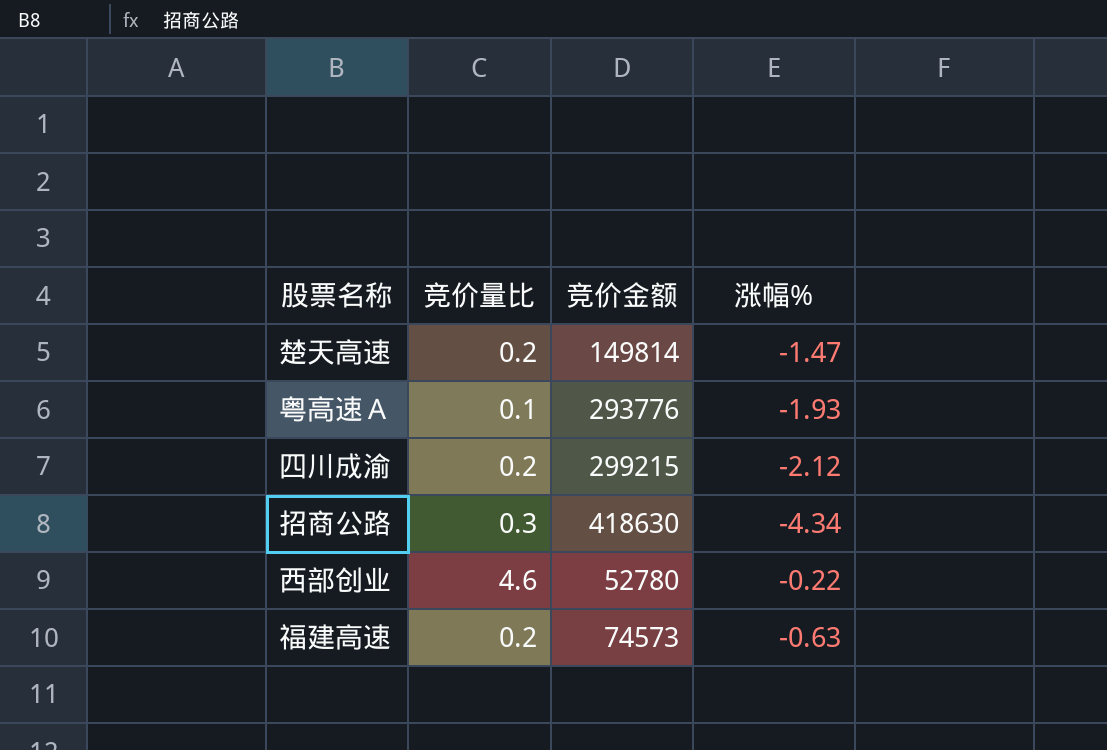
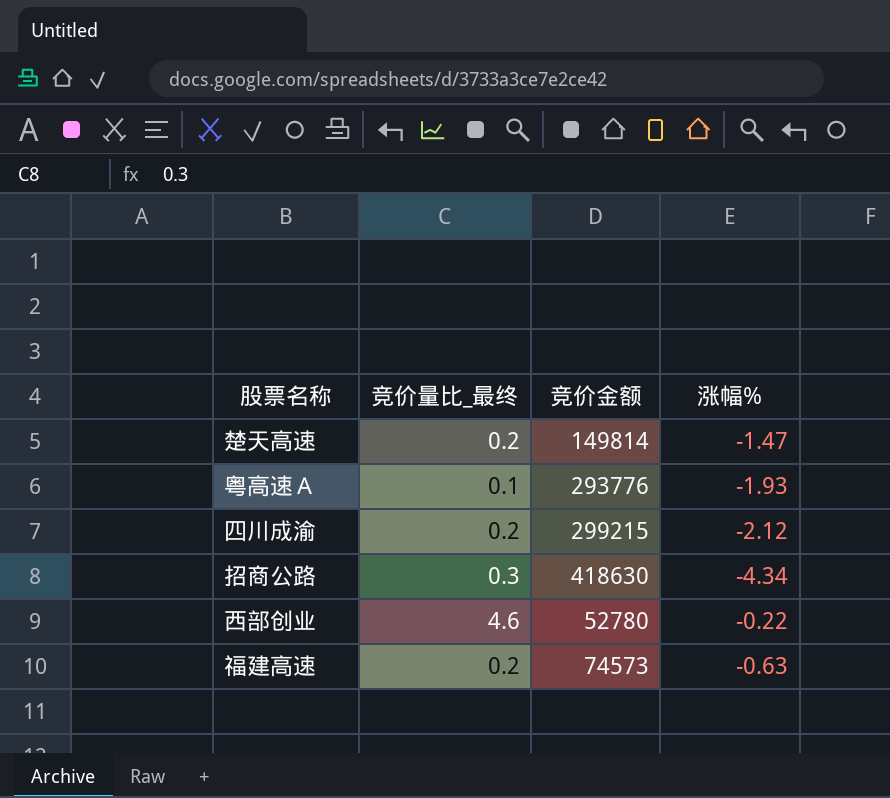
column name: 竞价量比 -> 竞价量比_最终

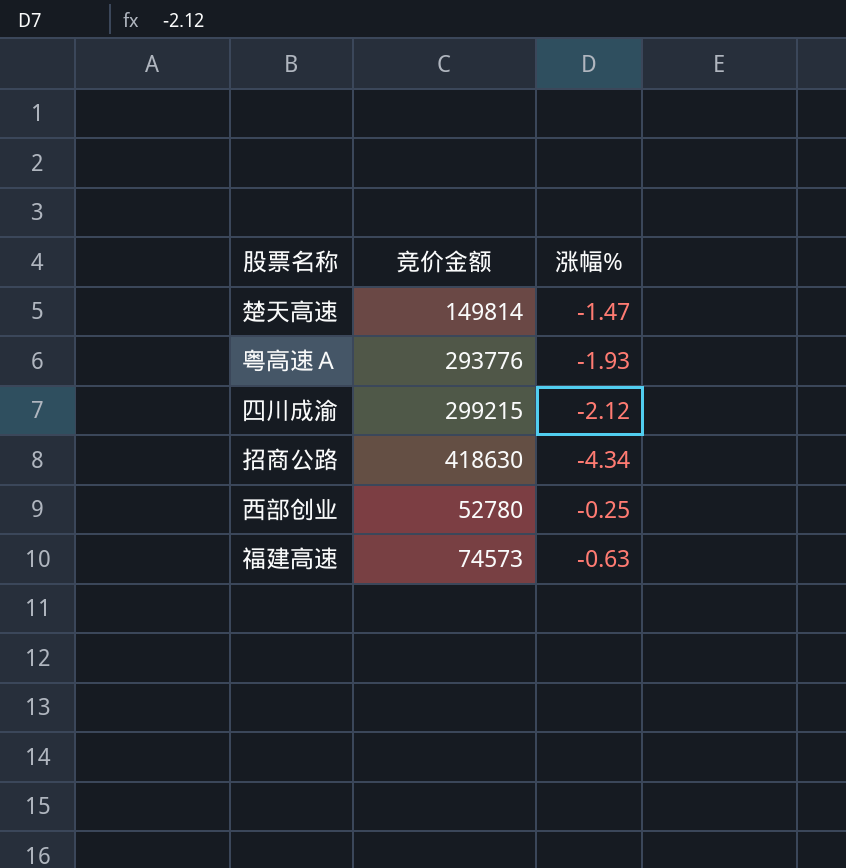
column 竞价量比_最终 | position: 2 -> none
西部创业 | 涨幅%: -0.22 -> -0.25

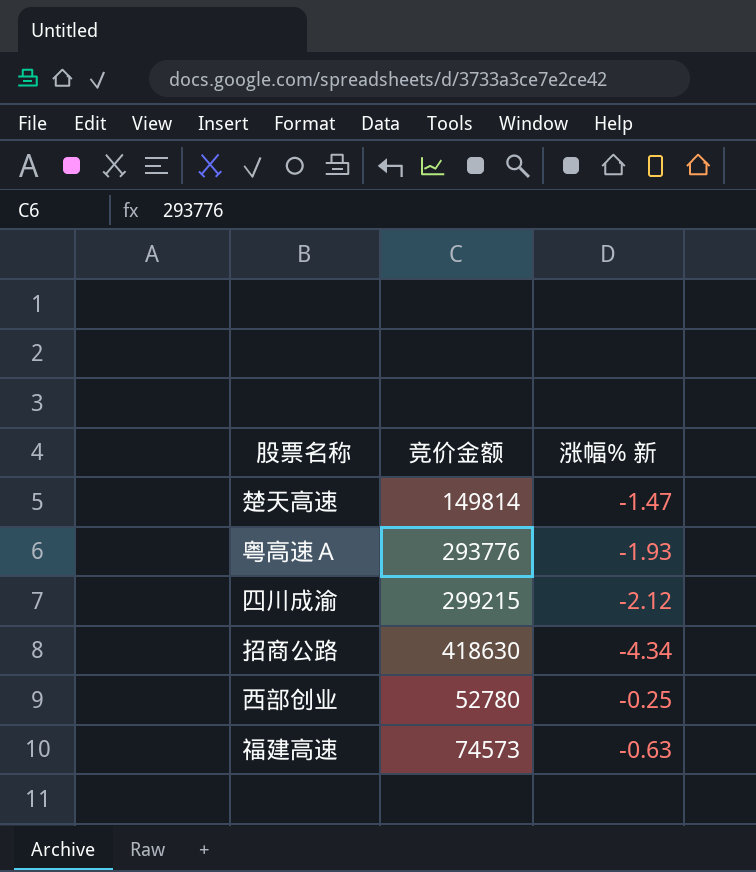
column name: 涨幅% -> 涨幅% 新

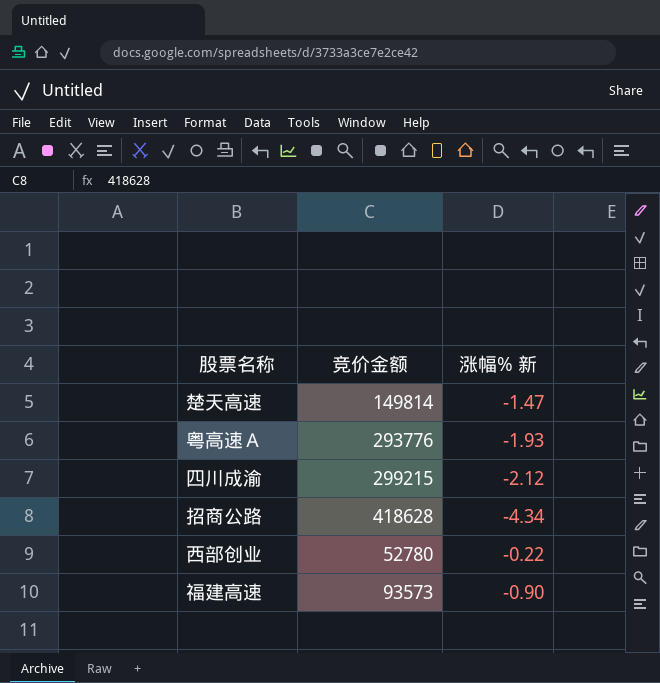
招商公路 | 竞价金额: 418630 -> 418628
西部创业 | 涨幅% 新: -0.25 -> -0.22
福建高速 | 竞价金额: 74573 -> 93573
福建高速 | 涨幅% 新: -0.63 -> -0.90

